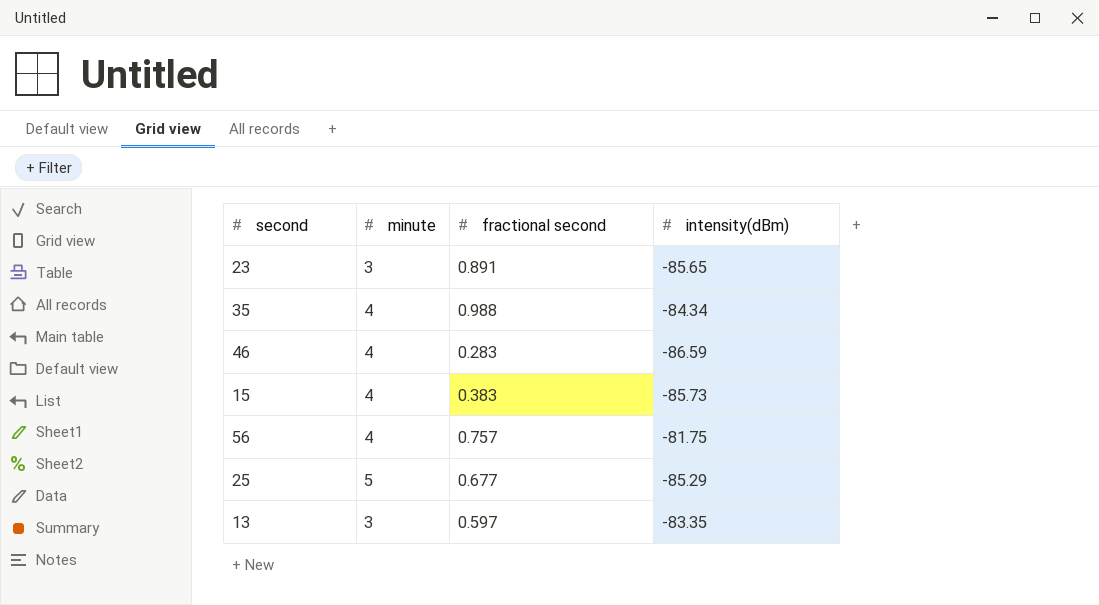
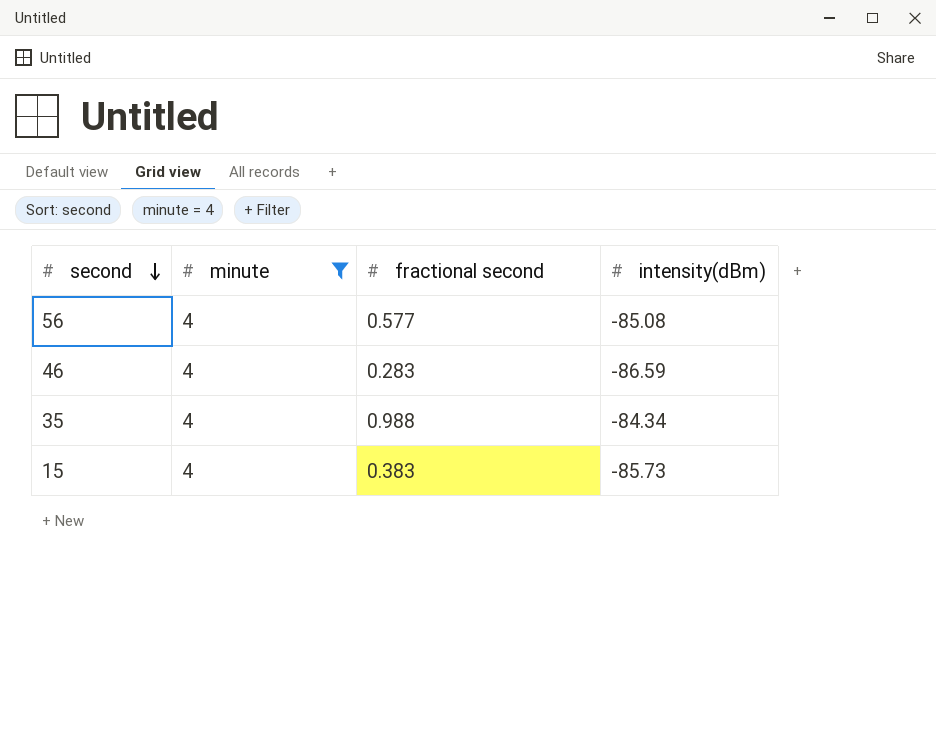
filter: none -> minute = 4
row order: none -> second descending
56 | fractional second: 0.757 -> 0.577
56 | intensity(dBm): -81.75 -> -85.08

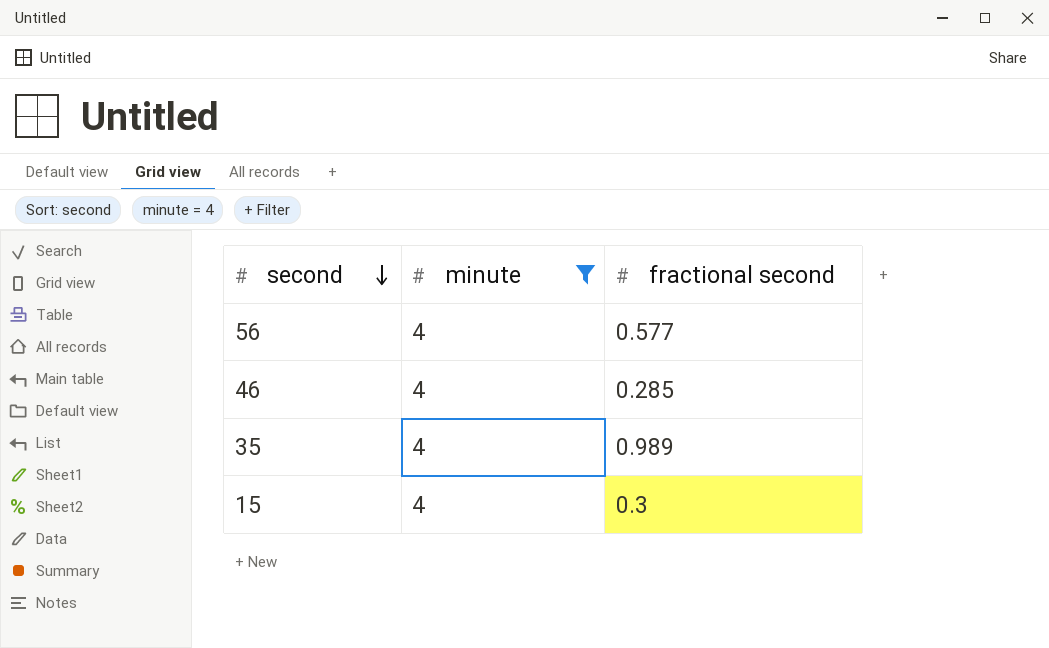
column intensity(dBm) | position: 4 -> none
46 | fractional second: 0.283 -> 0.285
35 | fractional second: 0.988 -> 0.989
15 | fractional second: 0.383 -> 0.3

